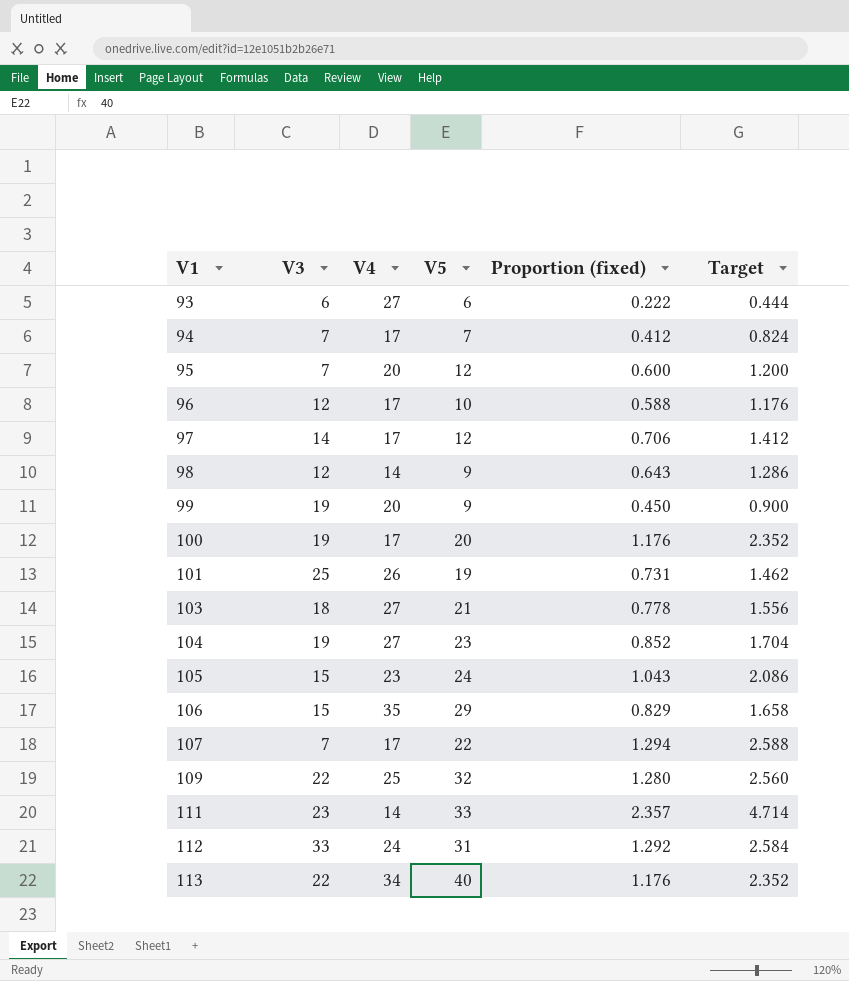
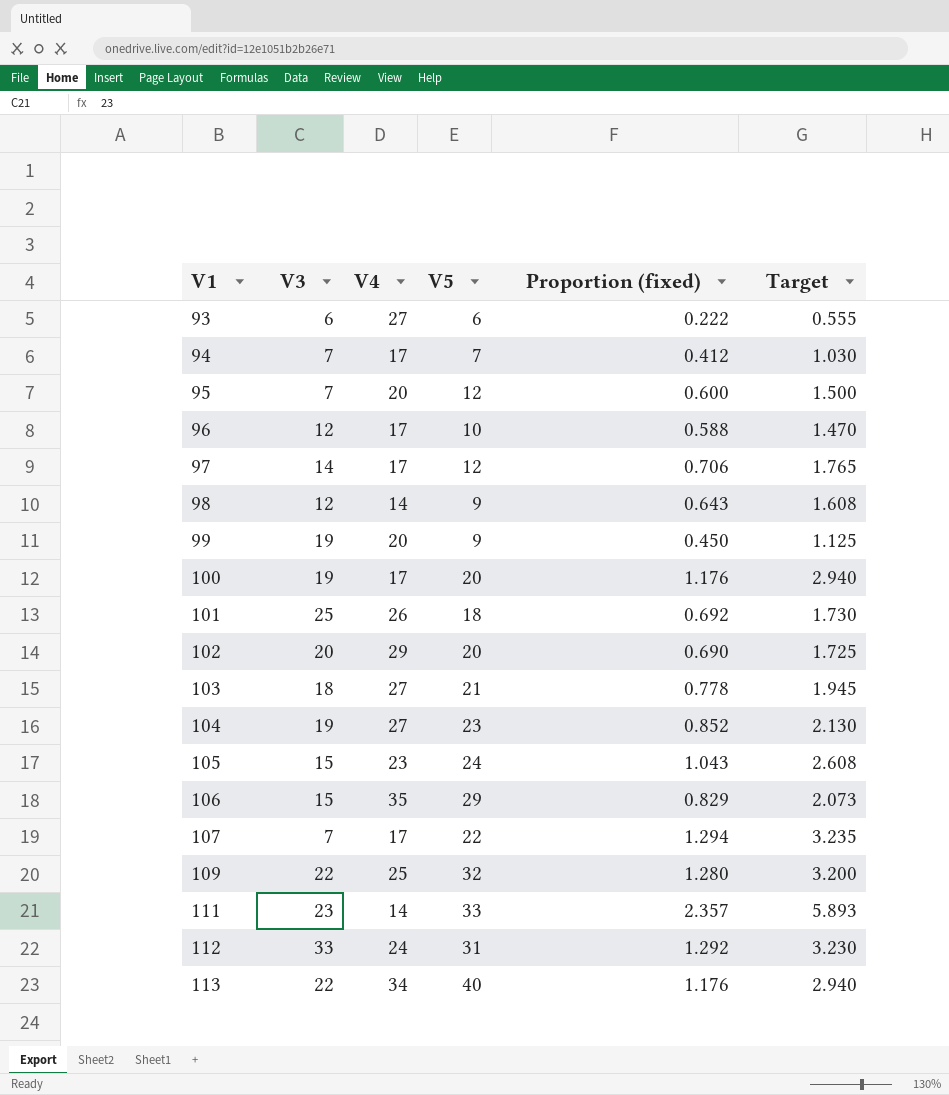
column Target | formula: [Proportion (fixed)] * 2 -> [Proportion (fixed)] * 2.5
101 | V5: 19 -> 18
101 | Proportion (fixed): 0.731 -> 0.692
row 102: none -> 20 | 29 | 20 | 0.690 | 1.725

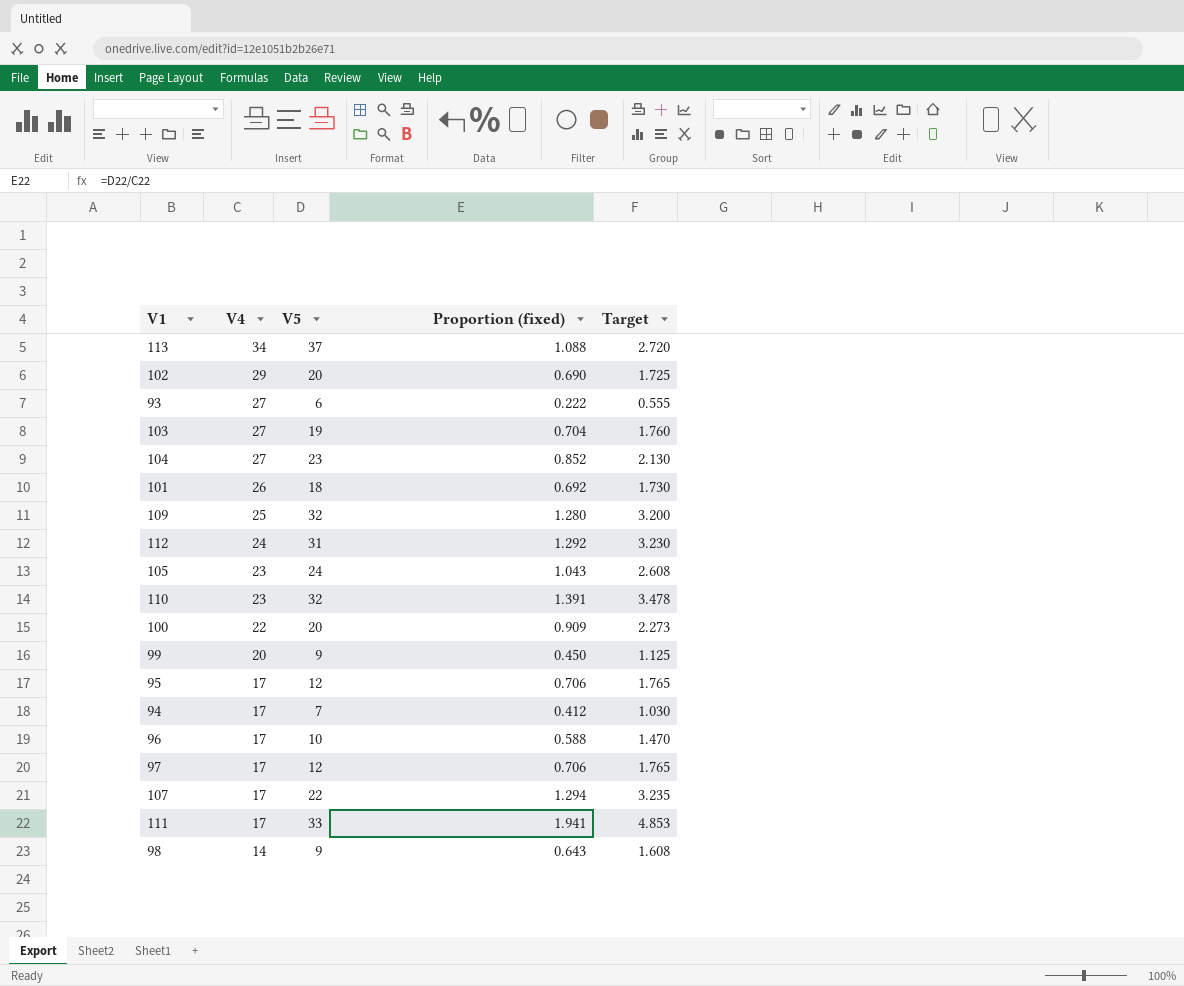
row order: V1 ascending -> V4 descending
column V3 | position: 2 -> none
row 106: 15 | 35 | 29 | 0.829 | 2.073 -> none
113 | V5: 40 -> 37
113 | Proportion (fixed): 1.176 -> 1.088
113 | Target: 2.940 -> 2.720
103 | V5: 21 -> 19
103 | Proportion (fixed): 0.778 -> 0.704
103 | Target: 1.945 -> 1.760
row 110: none -> 23 | 32 | 1.391 | 3.478
100 | V4: 17 -> 22
100 | Proportion (fixed): 1.176 -> 0.909
100 | Target: 2.940 -> 2.273
95 | V4: 20 -> 17
95 | Proportion (fixed): 0.600 -> 0.706
95 | Target: 1.500 -> 1.765
111 | V4: 14 -> 17
111 | Proportion (fixed): 2.357 -> 1.941
111 | Target: 5.893 -> 4.853

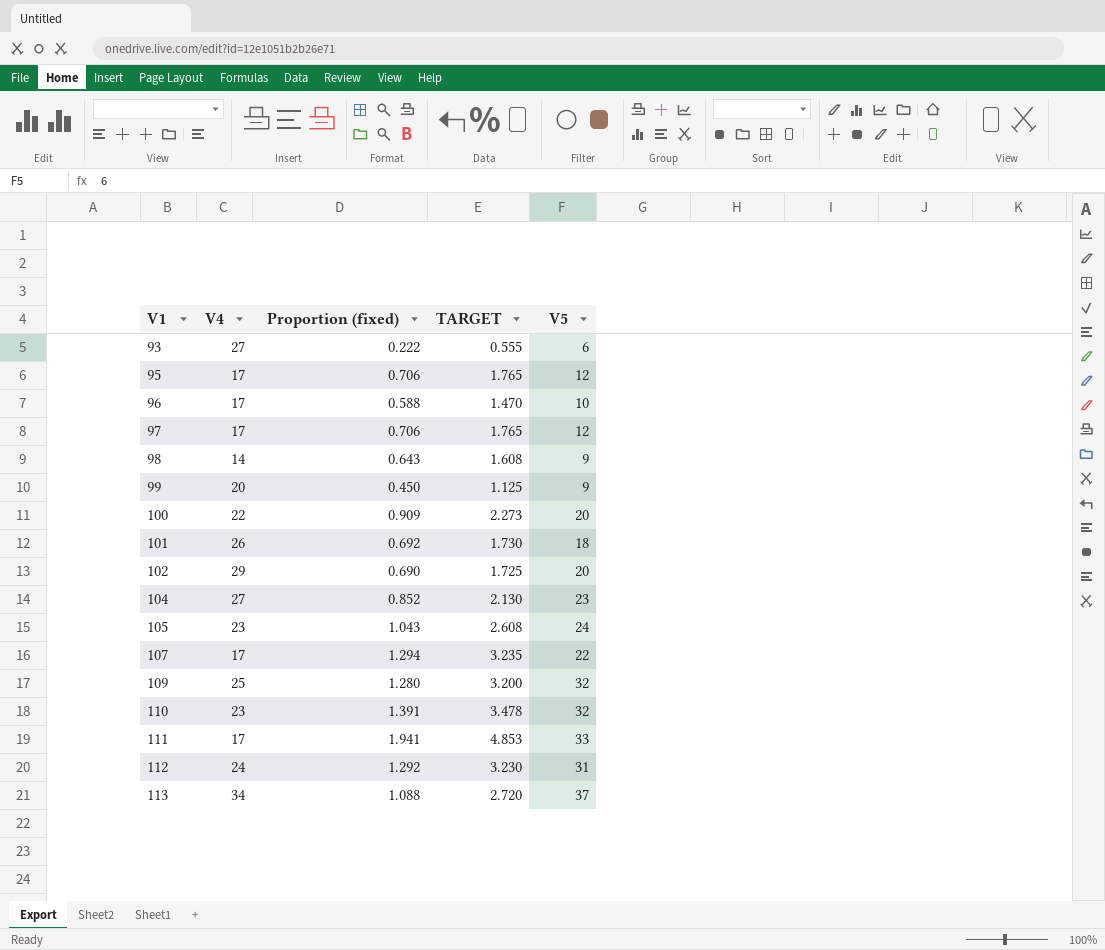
row order: V4 descending -> V1 ascending
column name: Target -> TARGET
column V5 | position: 3 -> 5
row 103: 27 | 19 | 0.704 | 1.760 -> none
row 94: 17 | 7 | 0.412 | 1.030 -> none

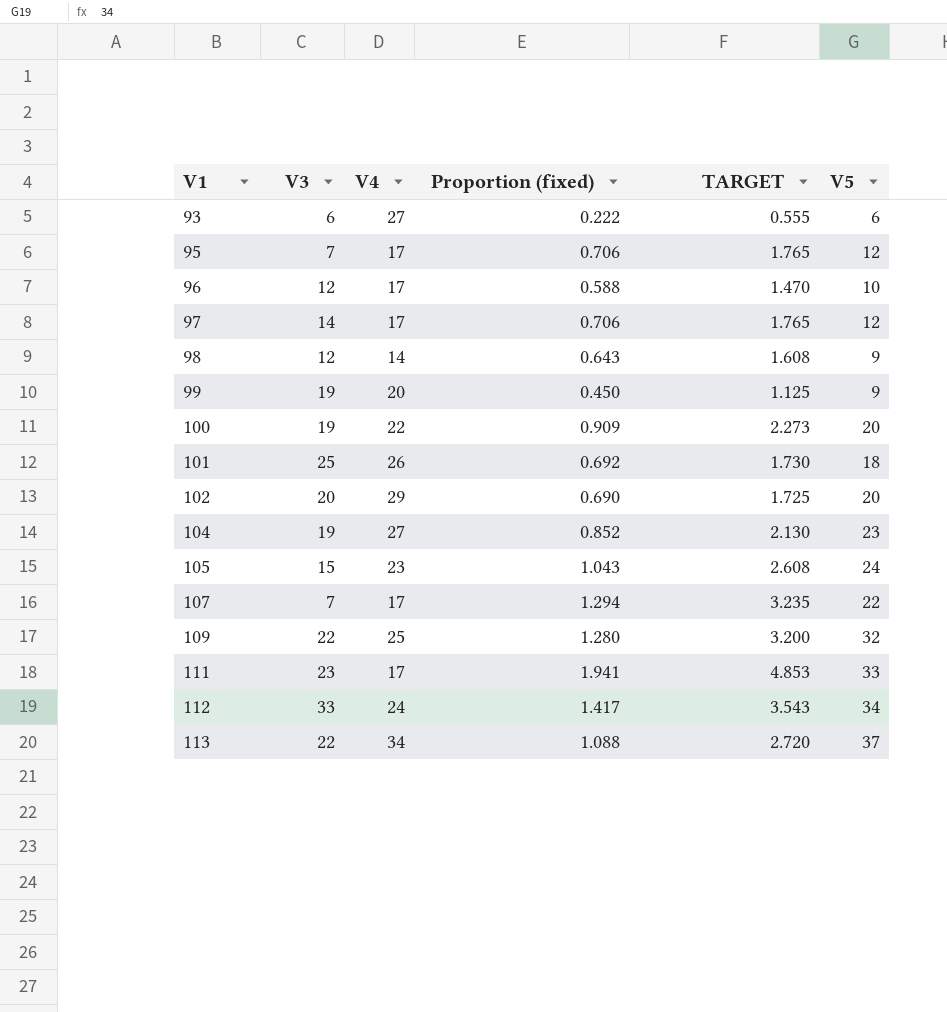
column V3 | position: none -> 2
row 110: 23 | 1.391 | 3.478 | 32 -> none
112 | Proportion (fixed): 1.292 -> 1.417
112 | TARGET: 3.230 -> 3.543
112 | V5: 31 -> 34

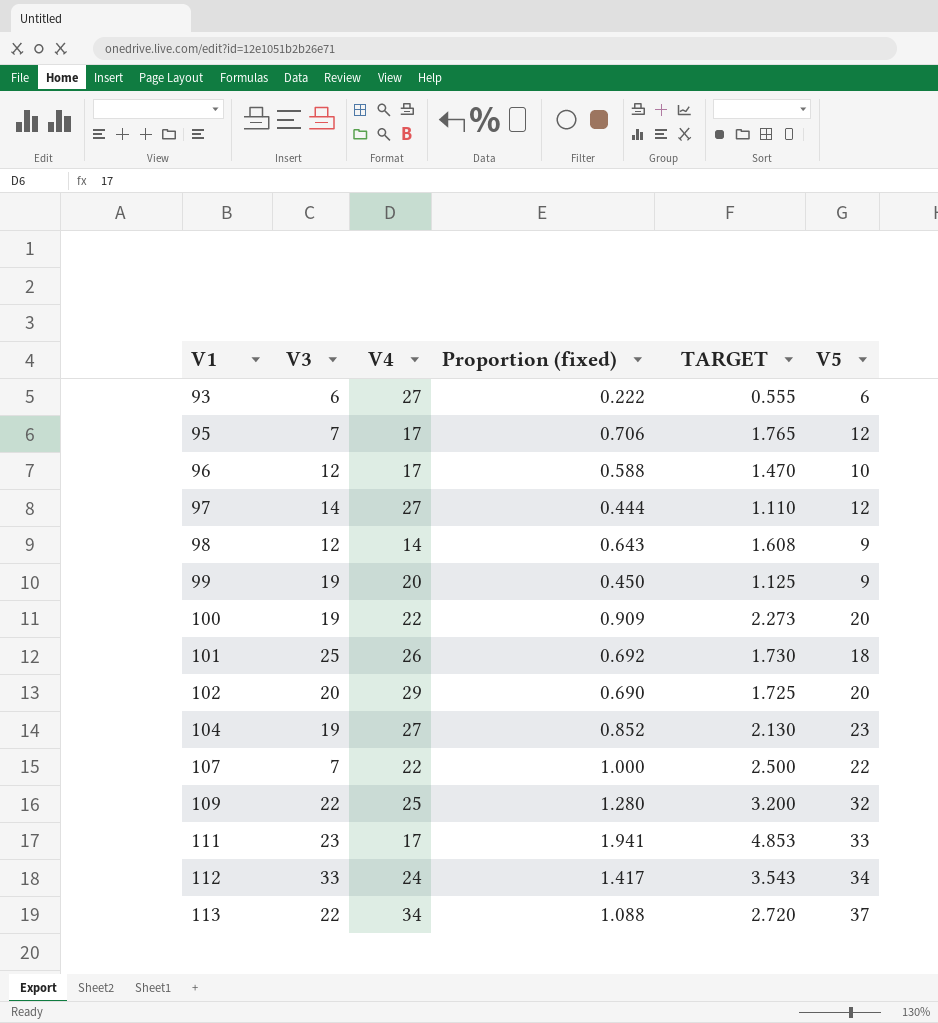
row 105: 15 | 23 | 1.043 | 2.608 | 24 -> none
97 | V4: 17 -> 27
97 | Proportion (fixed): 0.706 -> 0.444
97 | TARGET: 1.765 -> 1.110
107 | V4: 17 -> 22
107 | Proportion (fixed): 1.294 -> 1.000
107 | TARGET: 3.235 -> 2.500

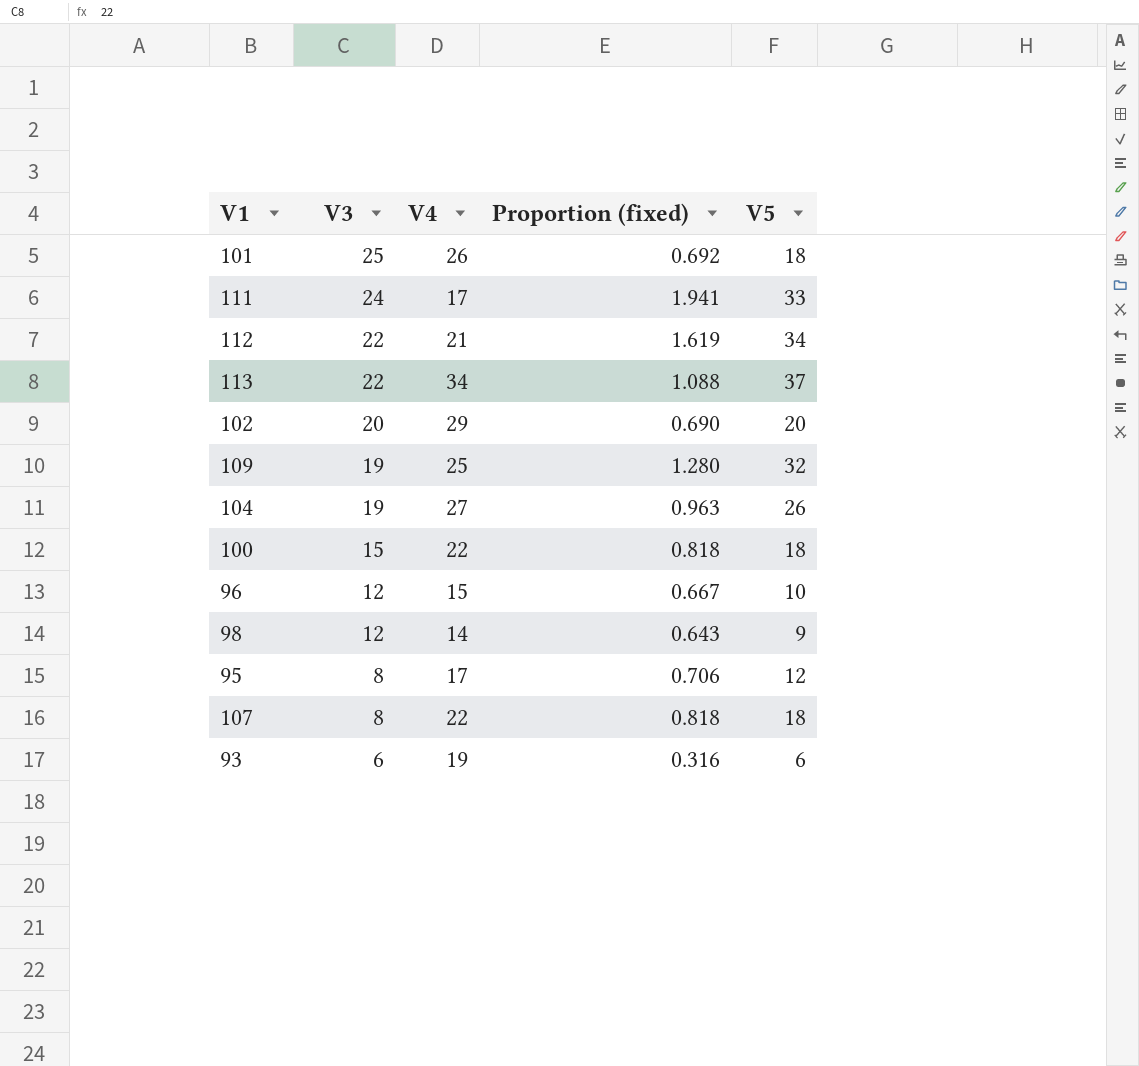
row order: V1 ascending -> V3 descending
column TARGET | formula: [Proportion (fixed)] * 2.5 -> none
row 97: 14 | 27 | 0.444 | 1.110 | 12 -> none
row 99: 19 | 20 | 0.450 | 1.125 | 9 -> none
111 | V3: 23 -> 24
112 | V3: 33 -> 22
112 | V4: 24 -> 21
112 | Proportion (fixed): 1.417 -> 1.619
109 | V3: 22 -> 19
104 | Proportion (fixed): 0.852 -> 0.963
104 | V5: 23 -> 26
100 | V3: 19 -> 15
100 | Proportion (fixed): 0.909 -> 0.818
100 | V5: 20 -> 18
96 | V4: 17 -> 15
96 | Proportion (fixed): 0.588 -> 0.667
95 | V3: 7 -> 8
107 | V3: 7 -> 8
107 | Proportion (fixed): 1.000 -> 0.818
107 | V5: 22 -> 18
93 | V4: 27 -> 19
93 | Proportion (fixed): 0.222 -> 0.316

